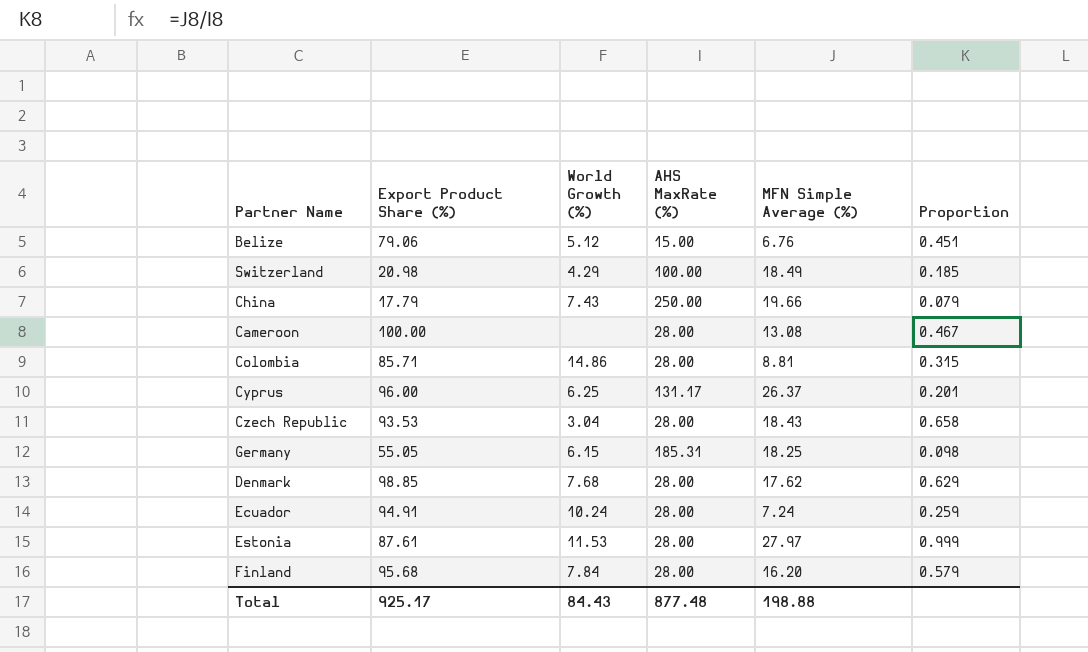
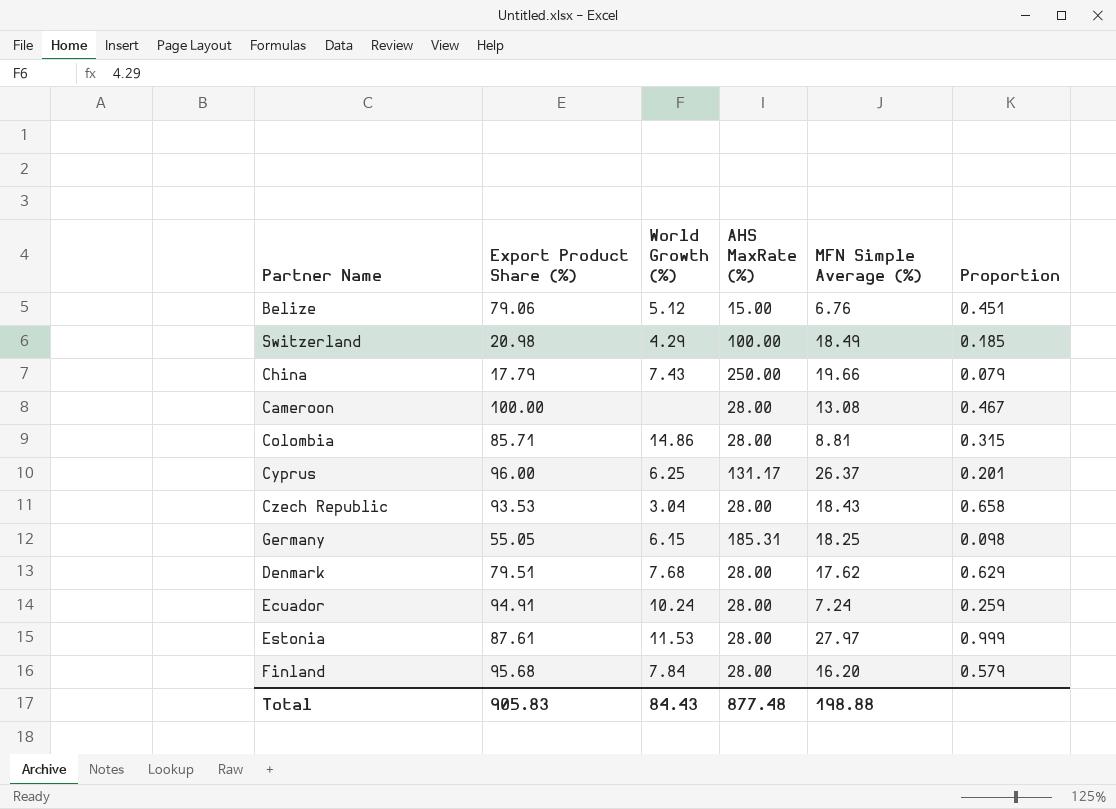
Denmark | Export Product Share (%): 98.85 -> 79.51
Total | Export Product Share (%): 925.17 -> 905.83

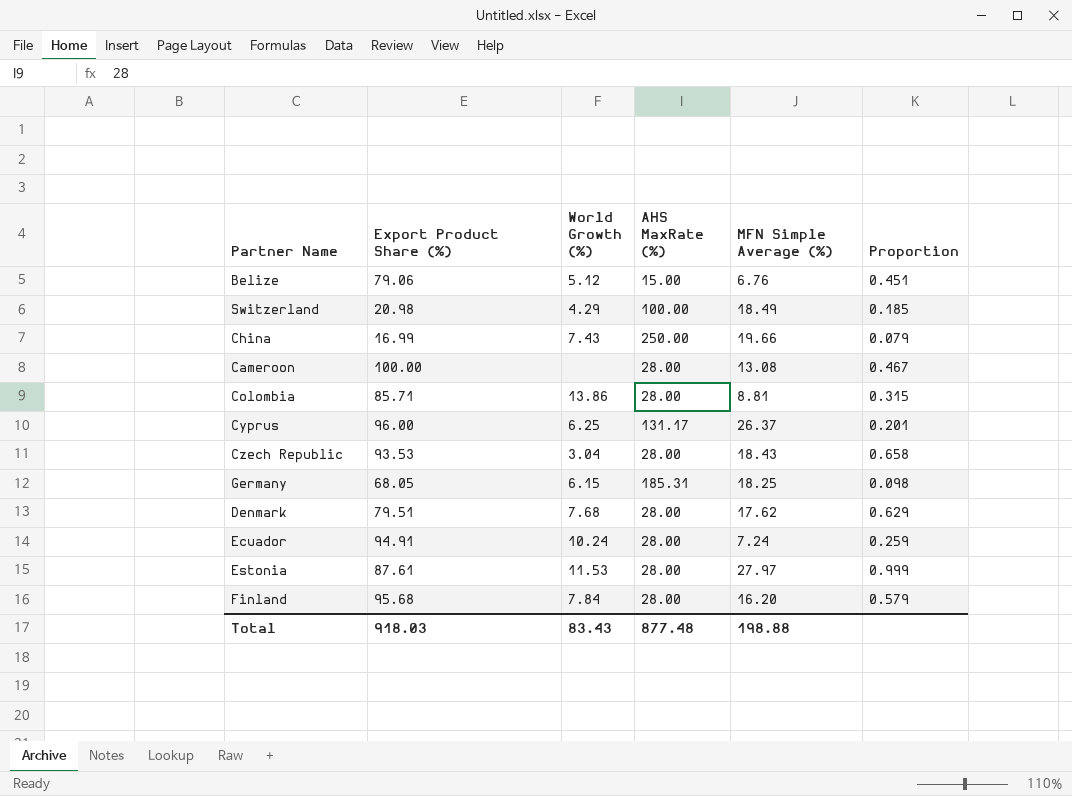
China | Export Product Share (%): 17.79 -> 16.99
Colombia | World Growth (%): 14.86 -> 13.86
Germany | Export Product Share (%): 55.05 -> 68.05
Total | Export Product Share (%): 905.83 -> 918.03
Total | World Growth (%): 84.43 -> 83.43

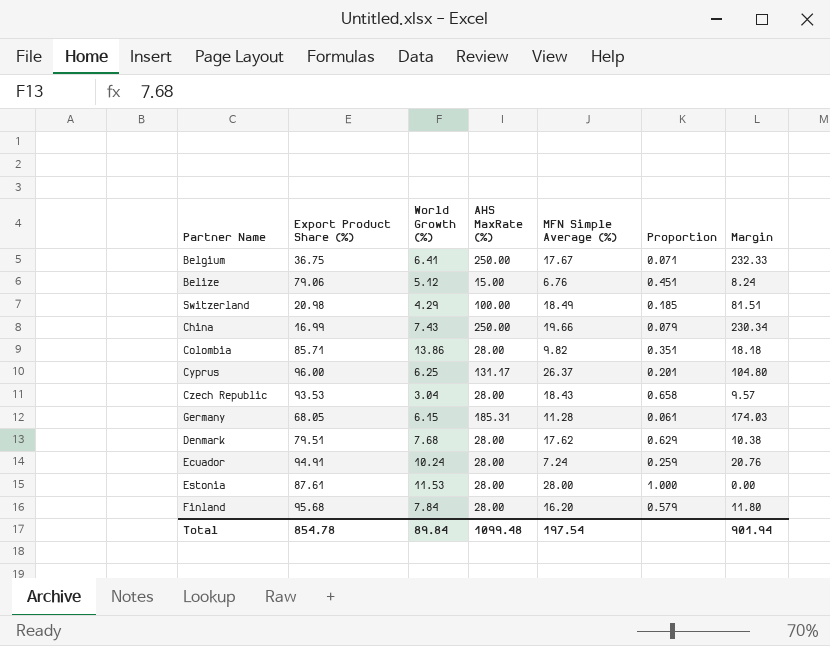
column Margin | formula: none -> [AHS MaxRate (%)] - [MFN Simple Average (%)]
row Cameroon: 100.00 | none | 28.00 | 13.08 | 0.467 -> none
row Belgium: none -> 36.75 | 6.41 | 250.00 | 17.67 | 0.071 | 232.33
Colombia | MFN Simple Average (%): 8.81 -> 9.82
Colombia | Proportion: 0.315 -> 0.351
Germany | MFN Simple Average (%): 18.25 -> 11.28
Germany | Proportion: 0.098 -> 0.061
Estonia | MFN Simple Average (%): 27.97 -> 28.00
Estonia | Proportion: 0.999 -> 1.000
Total | Export Product Share (%): 918.03 -> 854.78
Total | World Growth (%): 83.43 -> 89.84
Total | AHS MaxRate (%): 877.48 -> 1099.48
Total | MFN Simple Average (%): 198.88 -> 197.54

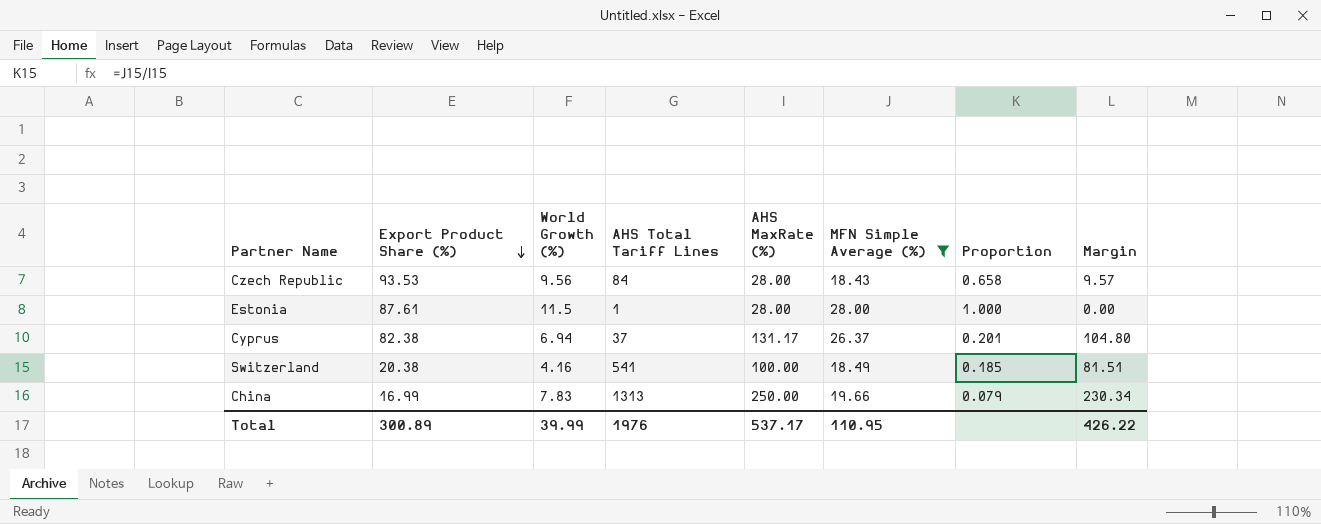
filter: none -> MFN Simple Average (%) >= 18.43
row order: none -> Export Product Share (%) descending
column AHS Total Tariff Lines | position: none -> 4
Czech Republic | World Growth (%): 3.04 -> 9.56
Estonia | World Growth (%): 11.53 -> 11.5
Cyprus | Export Product Share (%): 96.00 -> 82.38
Cyprus | World Growth (%): 6.25 -> 6.94
Switzerland | Export Product Share (%): 20.98 -> 20.38
Switzerland | World Growth (%): 4.29 -> 4.16
China | World Growth (%): 7.43 -> 7.83
Total | Export Product Share (%): 854.78 -> 300.89
Total | World Growth (%): 89.84 -> 39.99
Total | AHS MaxRate (%): 1099.48 -> 537.17
Total | MFN Simple Average (%): 197.54 -> 110.95
Total | Margin: 901.94 -> 426.22

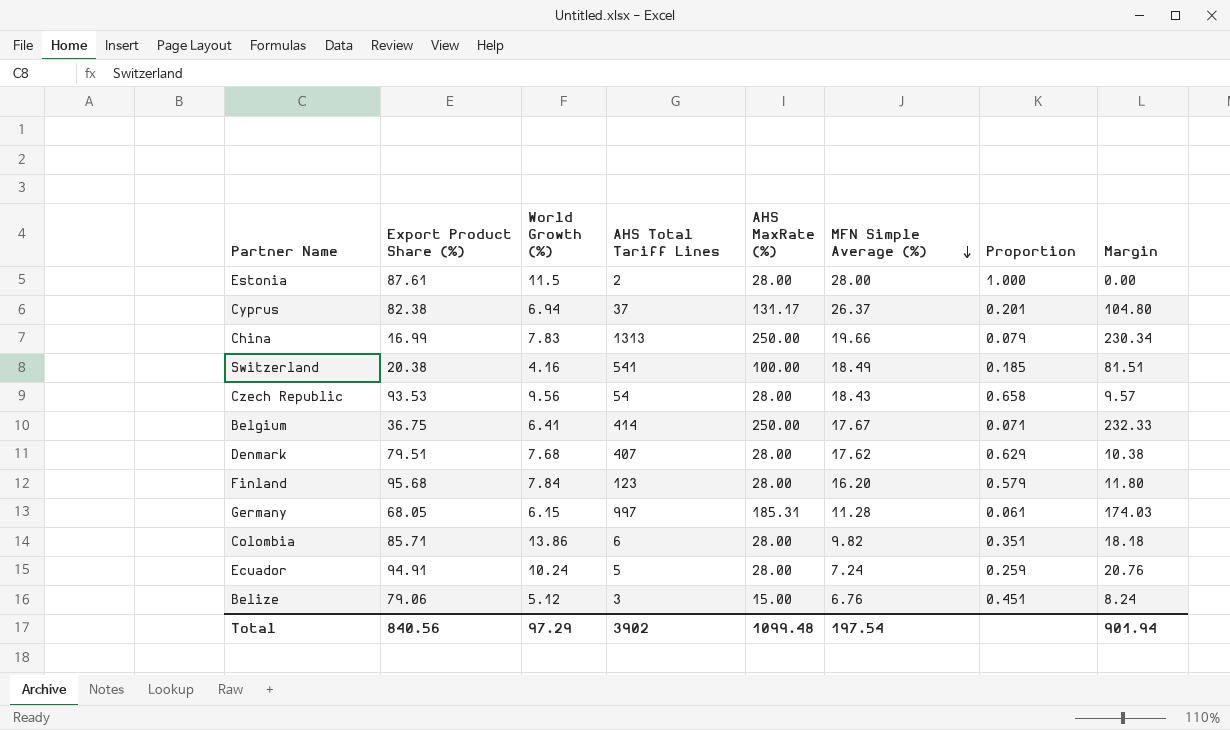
filter: MFN Simple Average (%) >= 18.43 -> none
row order: Export Product Share (%) descending -> MFN Simple Average (%) descending
Estonia | AHS Total Tariff Lines: 1 -> 2
Czech Republic | AHS Total Tariff Lines: 84 -> 54
Total | Export Product Share (%): 300.89 -> 840.56
Total | World Growth (%): 39.99 -> 97.29
Total | AHS Total Tariff Lines: 1976 -> 3902
Total | AHS MaxRate (%): 537.17 -> 1099.48
Total | MFN Simple Average (%): 110.95 -> 197.54
Total | Margin: 426.22 -> 901.94

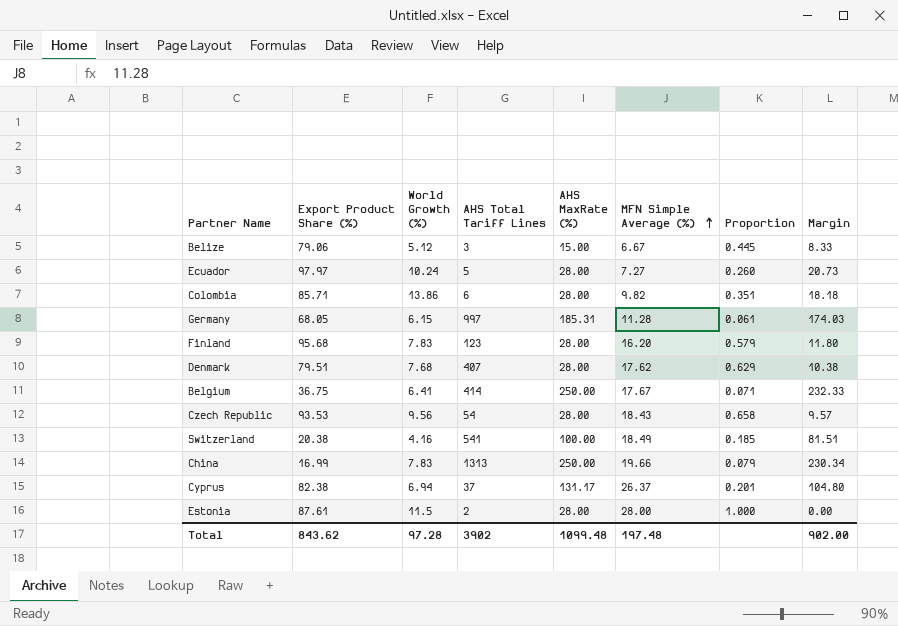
row order: MFN Simple Average (%) descending -> MFN Simple Average (%) ascending
Belize | MFN Simple Average (%): 6.76 -> 6.67
Belize | Proportion: 0.451 -> 0.445
Belize | Margin: 8.24 -> 8.33
Ecuador | Export Product Share (%): 94.91 -> 97.97
Ecuador | MFN Simple Average (%): 7.24 -> 7.27
Ecuador | Proportion: 0.259 -> 0.260
Ecuador | Margin: 20.76 -> 20.73
Finland | World Growth (%): 7.84 -> 7.83
Total | Export Product Share (%): 840.56 -> 843.62
Total | World Growth (%): 97.29 -> 97.28
Total | MFN Simple Average (%): 197.54 -> 197.48
Total | Margin: 901.94 -> 902.00

